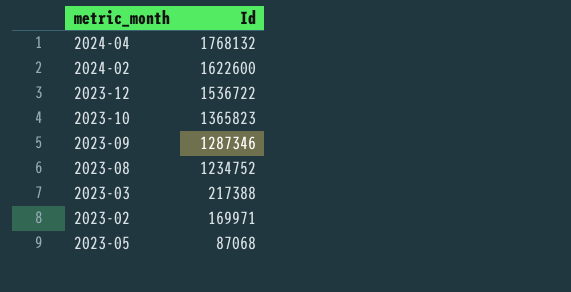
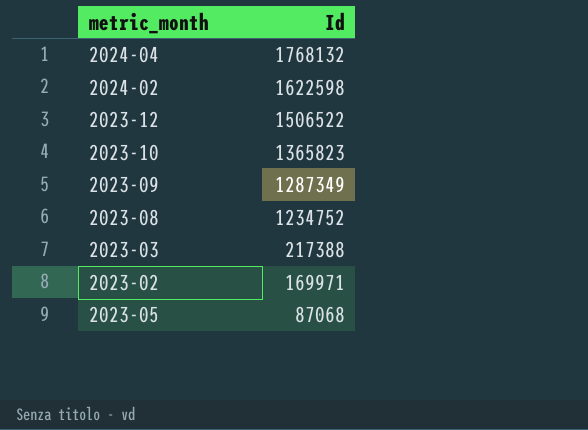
2024-02 | Id: 1622600 -> 1622598
2023-12 | Id: 1536722 -> 1506522
2023-09 | Id: 1287346 -> 1287349

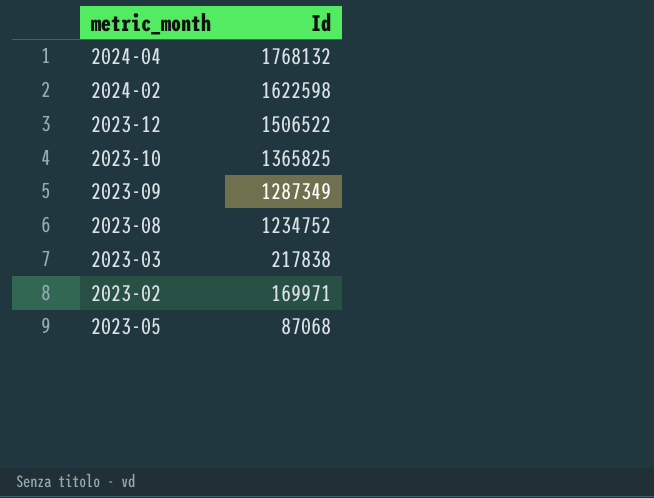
2023-10 | Id: 1365823 -> 1365825
2023-03 | Id: 217388 -> 217838

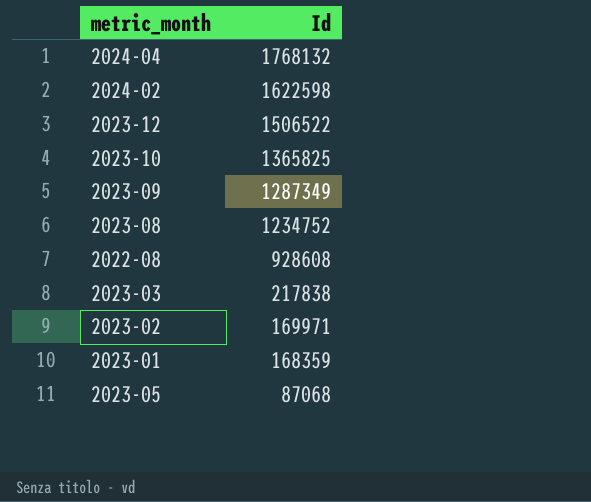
row 2022-08: none -> 928608
row 2023-01: none -> 168359

